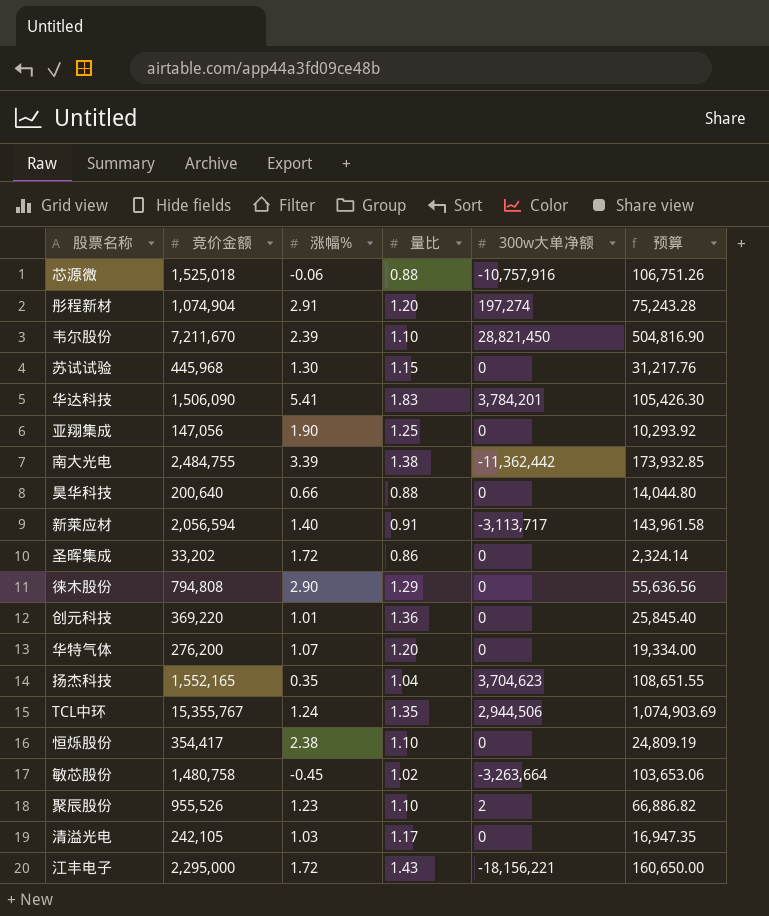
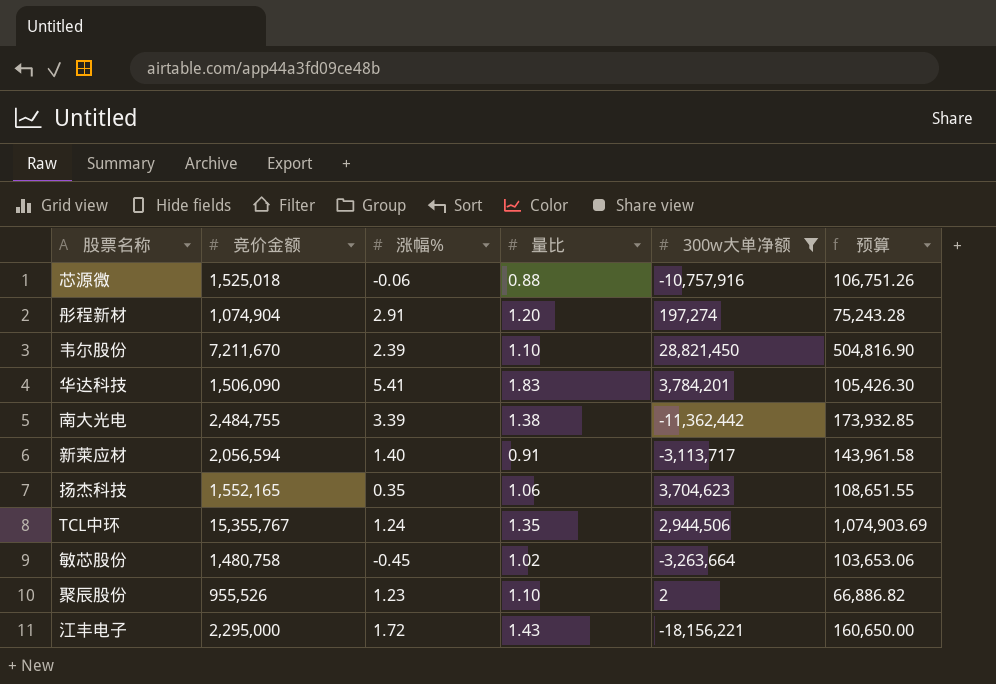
filter: none -> 300w大单净额 != 0
扬杰科技 | 量比: 1.04 -> 1.06

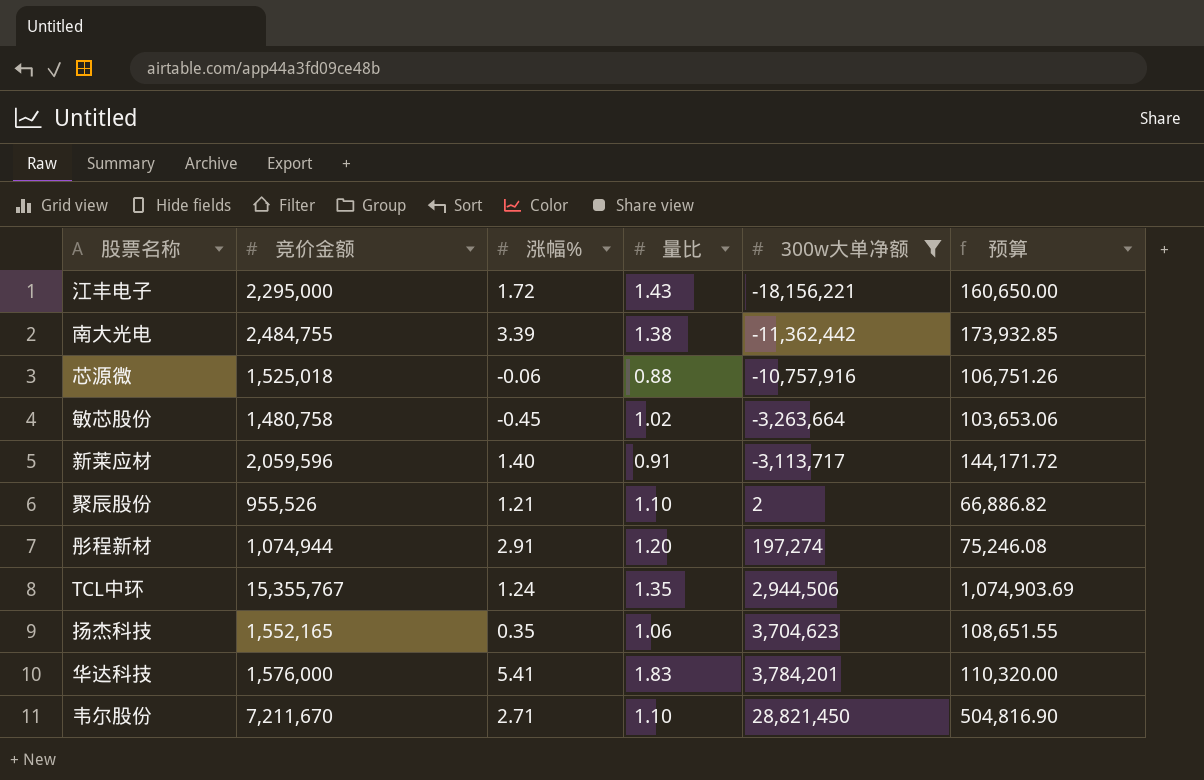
row order: none -> 300w大单净额 ascending
新莱应材 | 竞价金额: 2,056,594 -> 2,059,596
新莱应材 | 预算: 143,961.58 -> 144,171.72
聚辰股份 | 涨幅%: 1.23 -> 1.21
彤程新材 | 竞价金额: 1,074,904 -> 1,074,944
彤程新材 | 预算: 75,243.28 -> 75,246.08
华达科技 | 竞价金额: 1,506,090 -> 1,576,000
华达科技 | 预算: 105,426.30 -> 110,320.00
韦尔股份 | 涨幅%: 2.39 -> 2.71

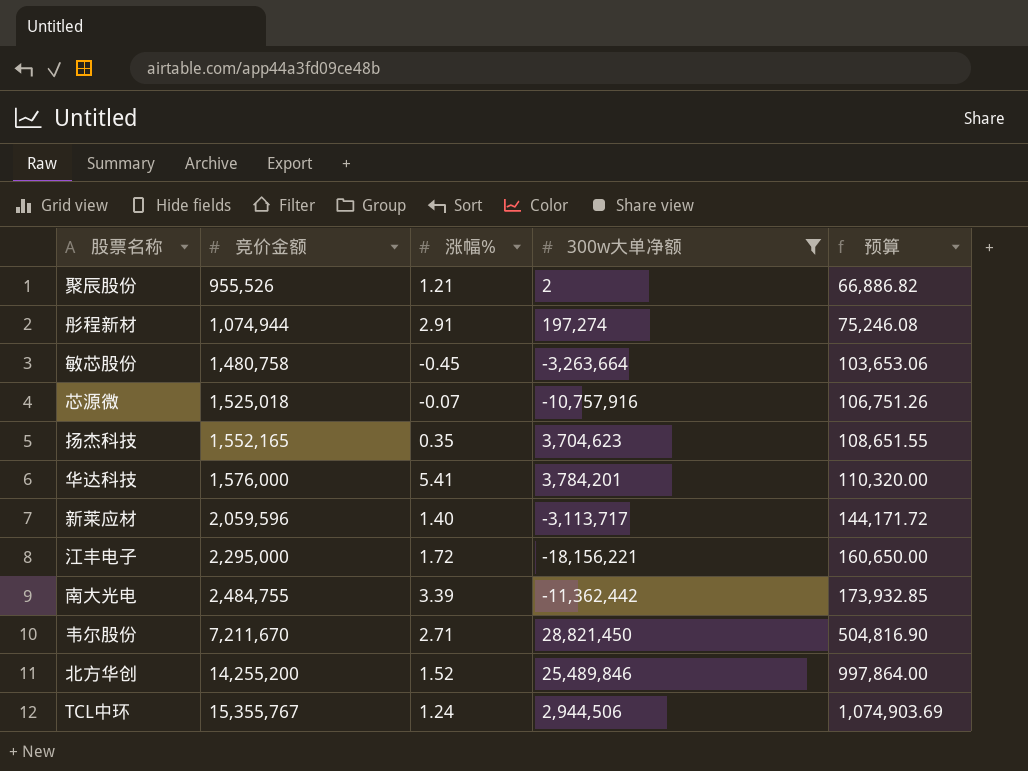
row order: 300w大单净额 ascending -> 竞价金额 ascending
column 量比 | position: 4 -> none
芯源微 | 涨幅%: -0.06 -> -0.07
row 北方华创: none -> 14,255,200 | 1.52 | 25,489,846 | 997,864.00

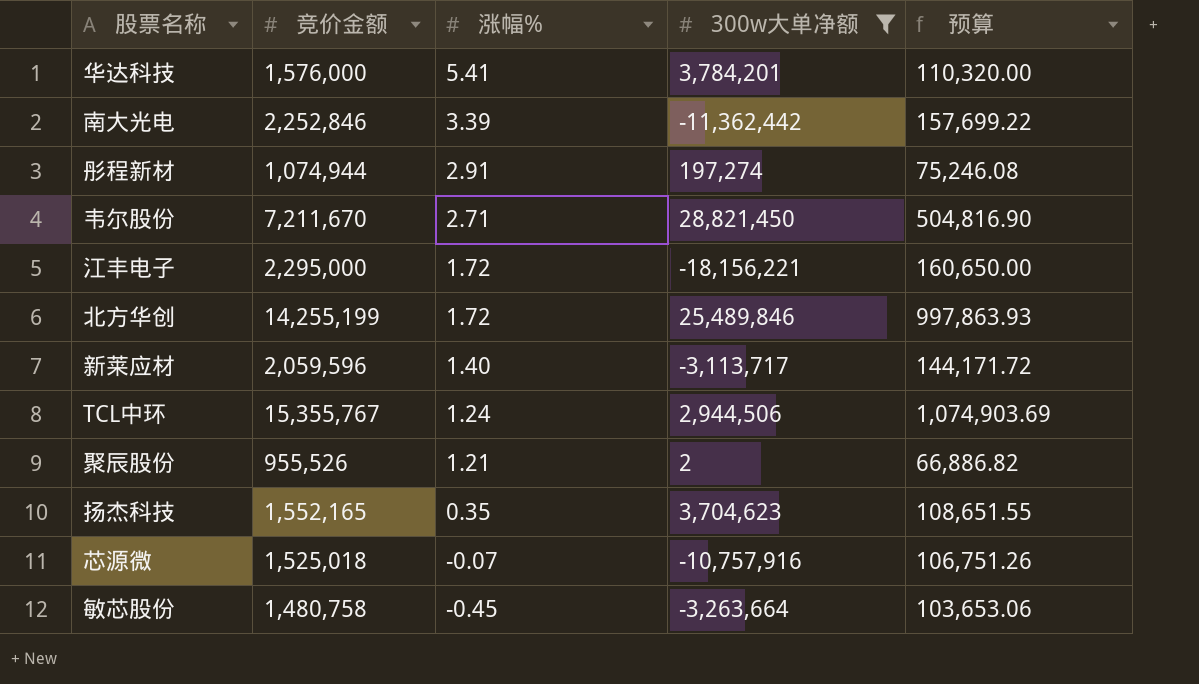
row order: 竞价金额 ascending -> 涨幅% descending
南大光电 | 竞价金额: 2,484,755 -> 2,252,846
南大光电 | 预算: 173,932.85 -> 157,699.22
北方华创 | 竞价金额: 14,255,200 -> 14,255,199
北方华创 | 涨幅%: 1.52 -> 1.72
北方华创 | 预算: 997,864.00 -> 997,863.93

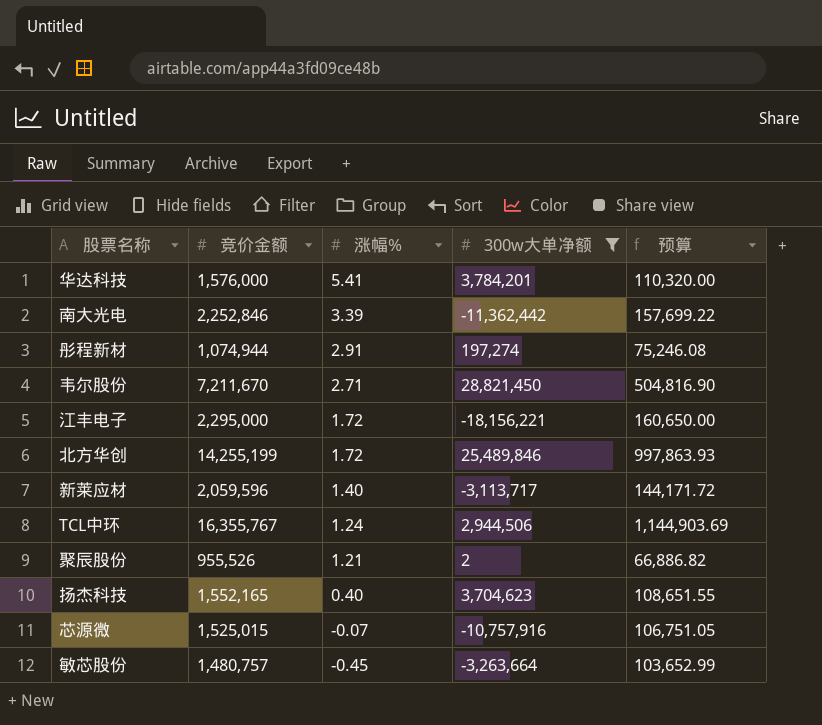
TCL中环 | 竞价金额: 15,355,767 -> 16,355,767
TCL中环 | 预算: 1,074,903.69 -> 1,144,903.69
扬杰科技 | 涨幅%: 0.35 -> 0.40
芯源微 | 竞价金额: 1,525,018 -> 1,525,015
芯源微 | 预算: 106,751.26 -> 106,751.05
敏芯股份 | 竞价金额: 1,480,758 -> 1,480,757
敏芯股份 | 预算: 103,653.06 -> 103,652.99

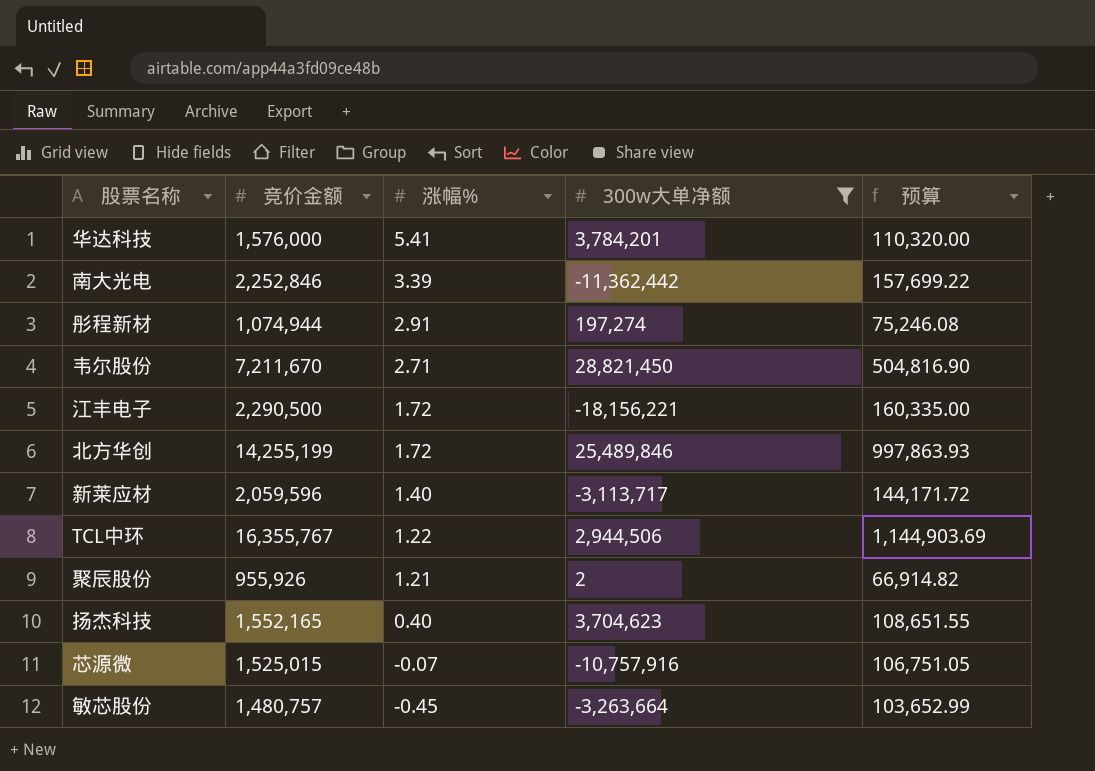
江丰电子 | 竞价金额: 2,295,000 -> 2,290,500
江丰电子 | 预算: 160,650.00 -> 160,335.00
TCL中环 | 涨幅%: 1.24 -> 1.22
聚辰股份 | 竞价金额: 955,526 -> 955,926
聚辰股份 | 预算: 66,886.82 -> 66,914.82

